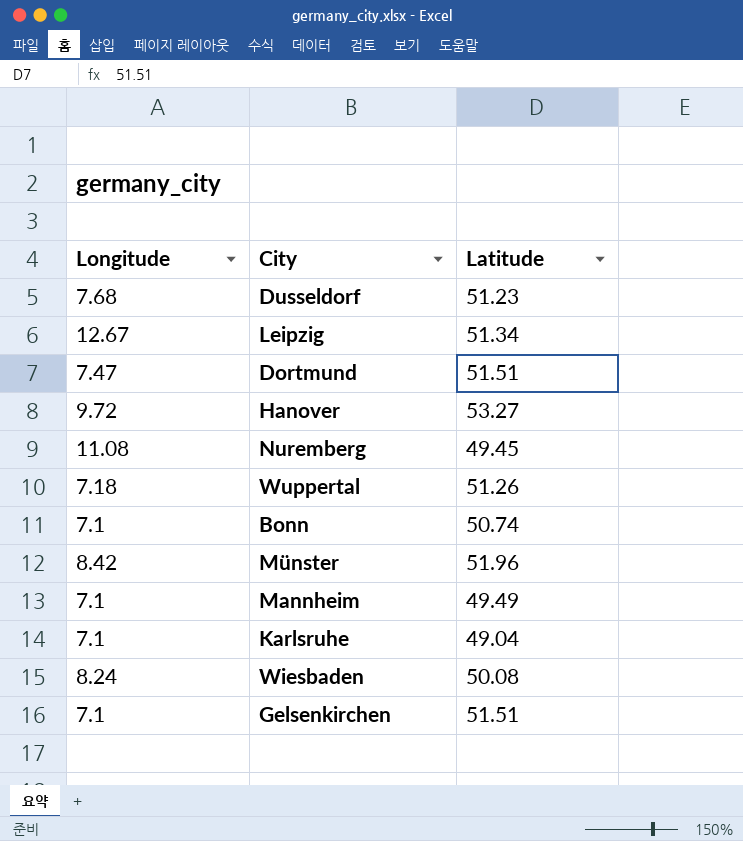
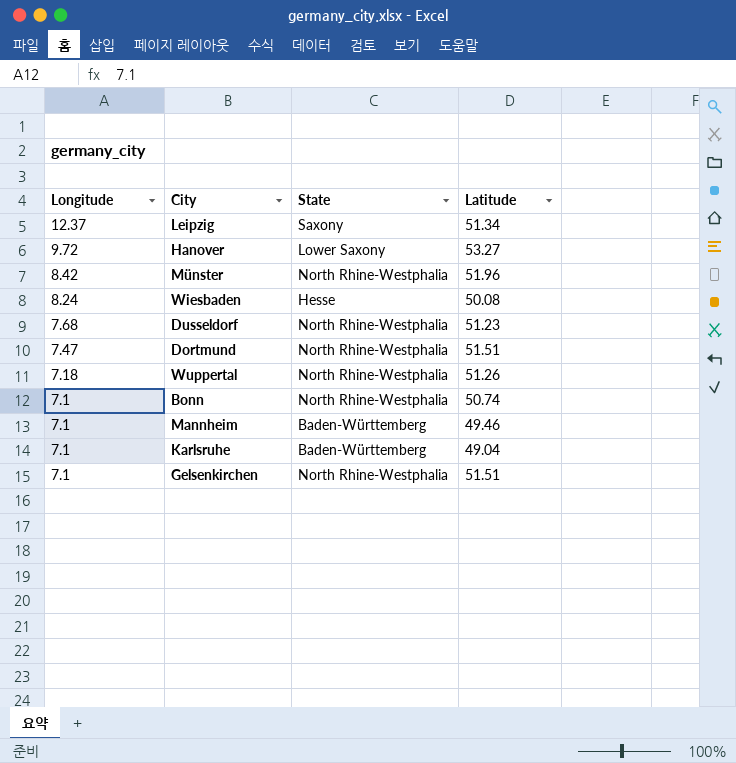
row order: none -> Longitude descending
column State | position: none -> 3
row Nuremberg: 11.08 | 49.45 -> none
Leipzig | Longitude: 12.67 -> 12.37
Mannheim | Latitude: 49.49 -> 49.46

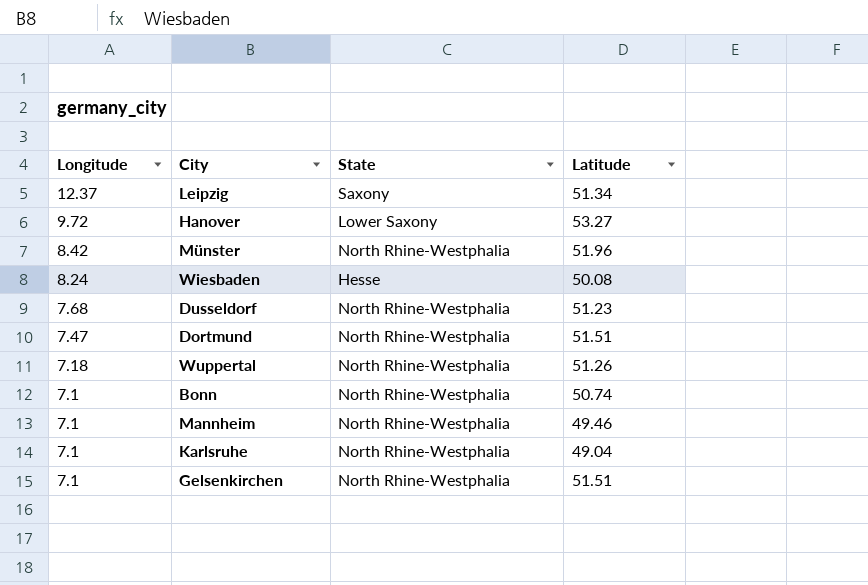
Mannheim | State: Baden-Württemberg -> North Rhine-Westphalia
Karlsruhe | State: Baden-Württemberg -> North Rhine-Westphalia

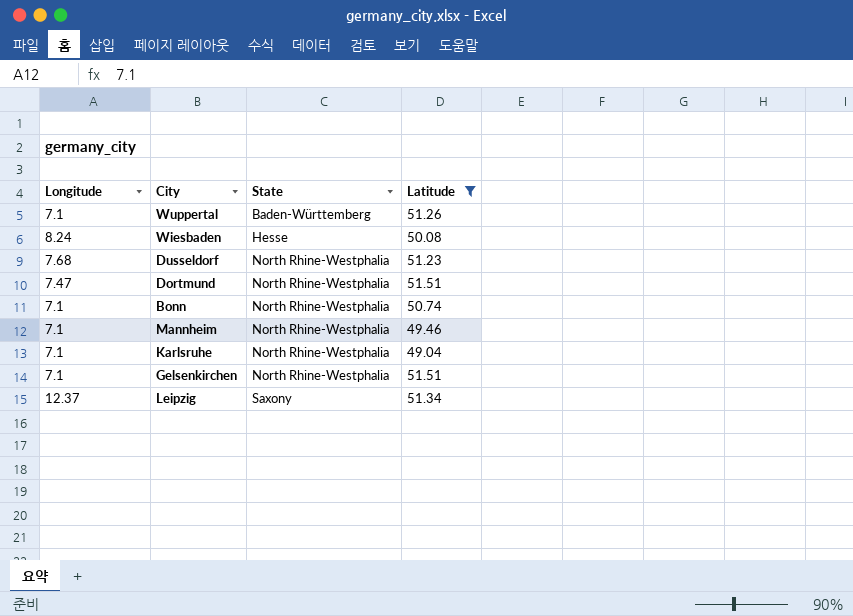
filter: none -> Latitude <= 51.51
row order: Longitude descending -> State ascending
Wuppertal | Longitude: 7.18 -> 7.1
Wuppertal | State: North Rhine-Westphalia -> Baden-Württemberg

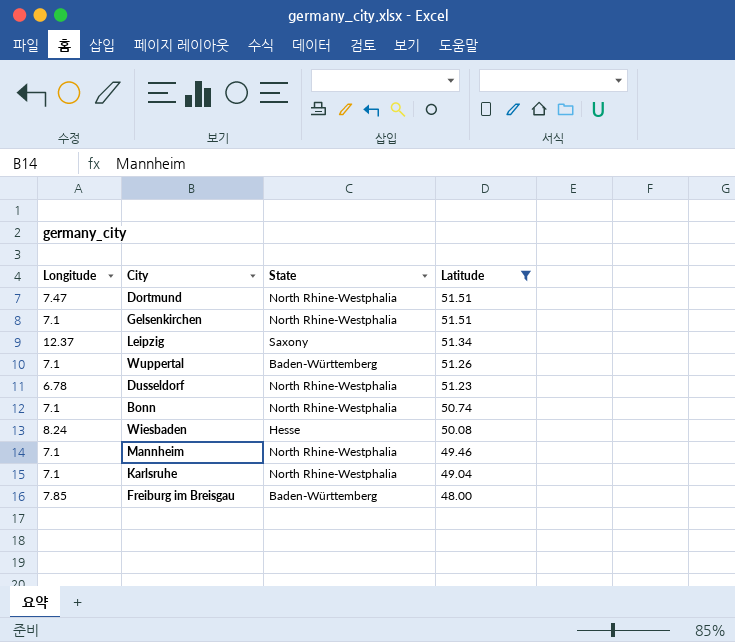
row order: State ascending -> Latitude descending
Dusseldorf | Longitude: 7.68 -> 6.78
row Freiburg im Breisgau: none -> 7.85 | Baden-Württemberg | 48.00

